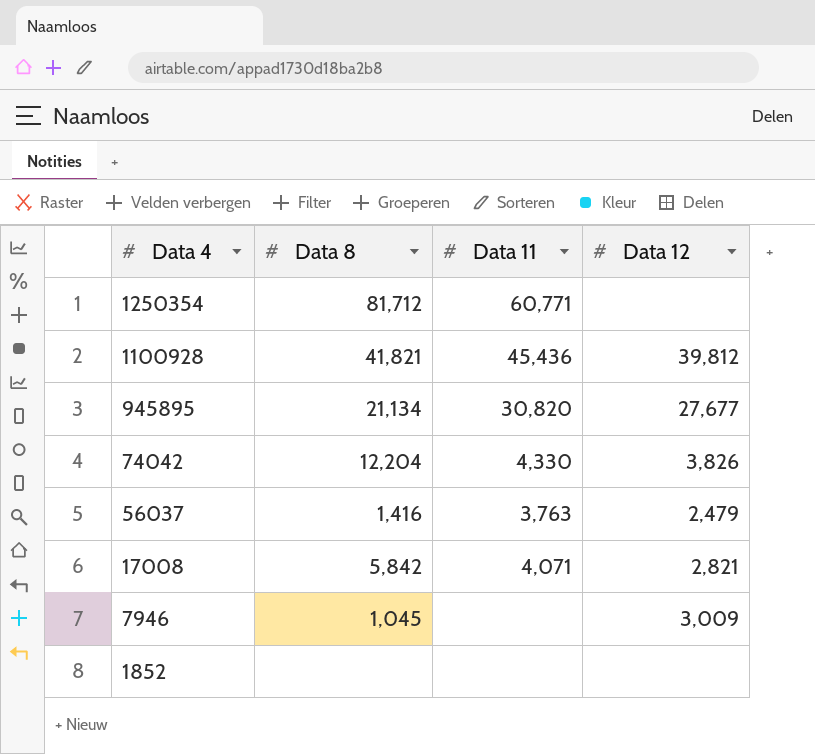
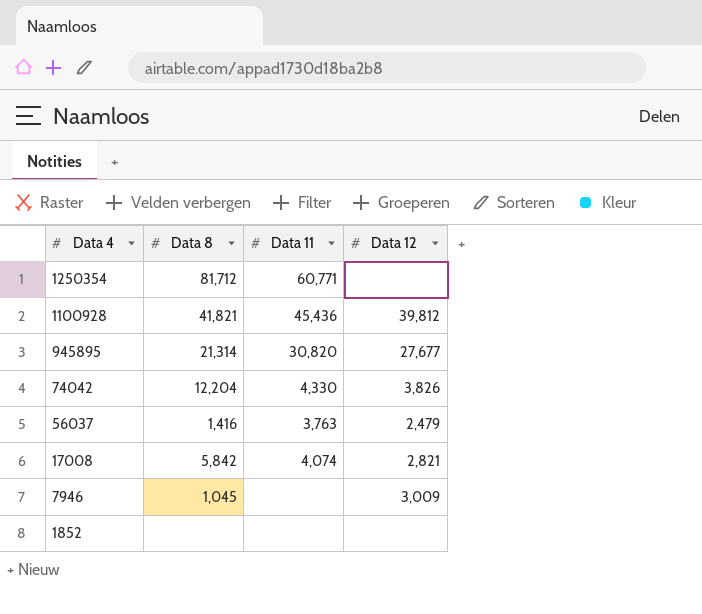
945895 | Data 8: 21,134 -> 21,314
17008 | Data 11: 4,071 -> 4,074

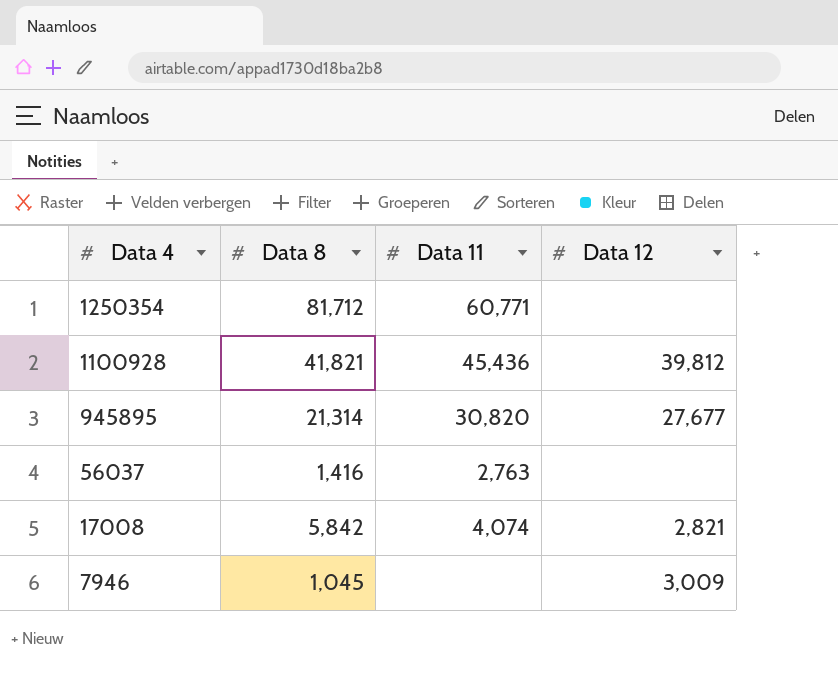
row 74042: 12,204 | 4,330 | 3,826 -> none
row 1852: none | none | none -> none
56037 | Data 11: 3,763 -> 2,763
56037 | Data 12: 2,479 -> none

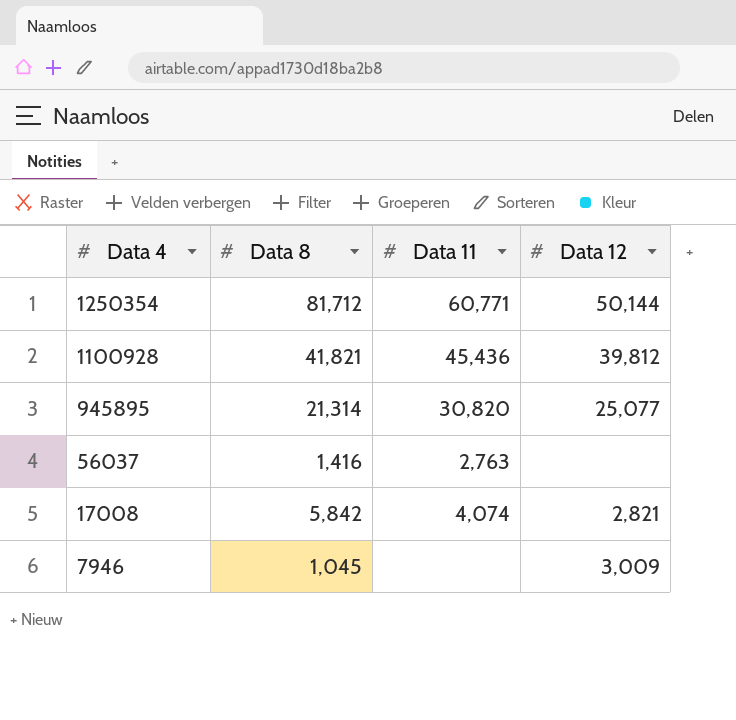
1250354 | Data 12: none -> 50,144
945895 | Data 12: 27,677 -> 25,077

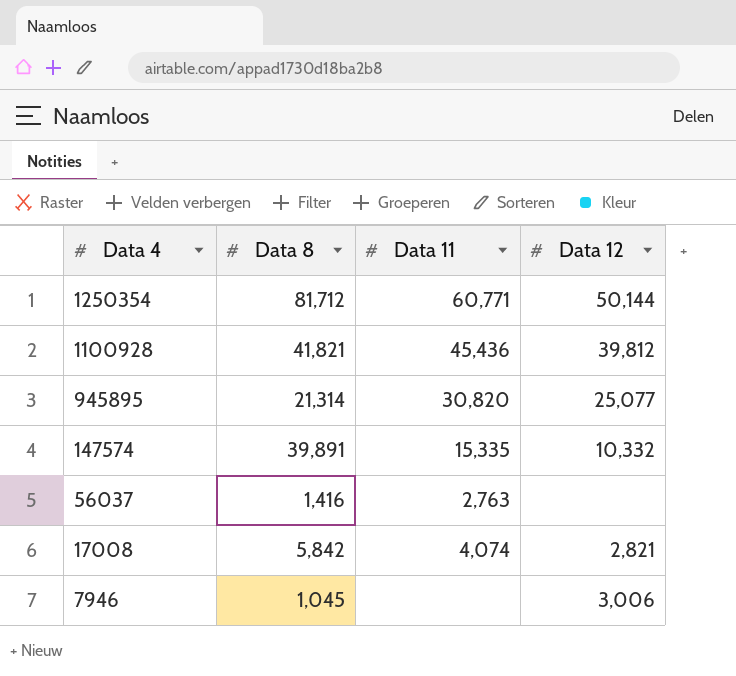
row 147574: none -> 39,891 | 15,335 | 10,332
7946 | Data 12: 3,009 -> 3,006

